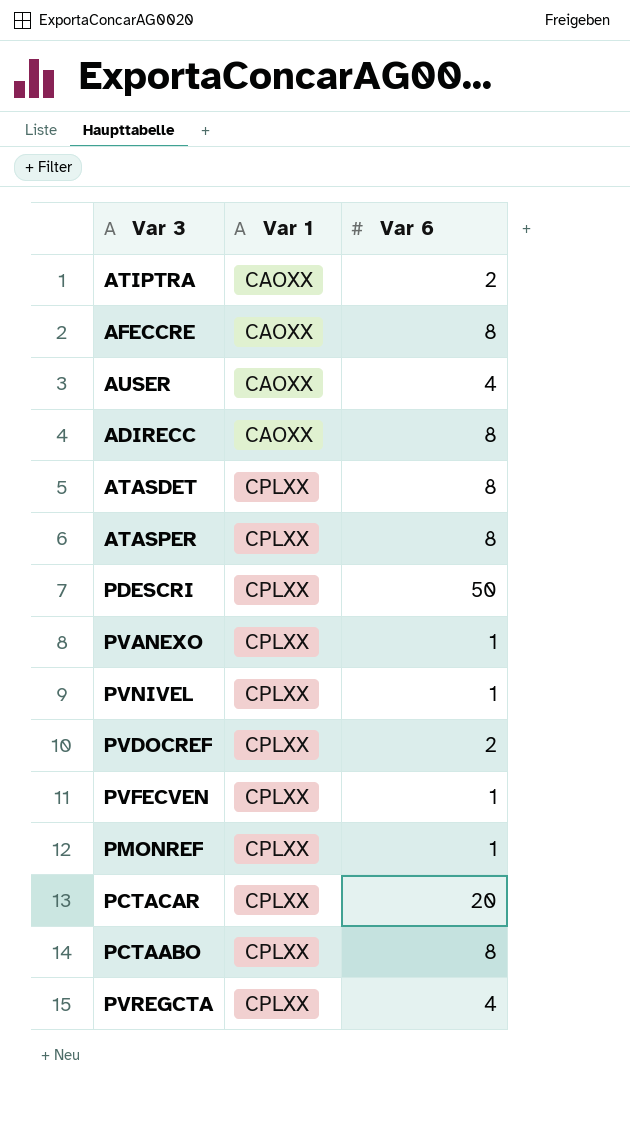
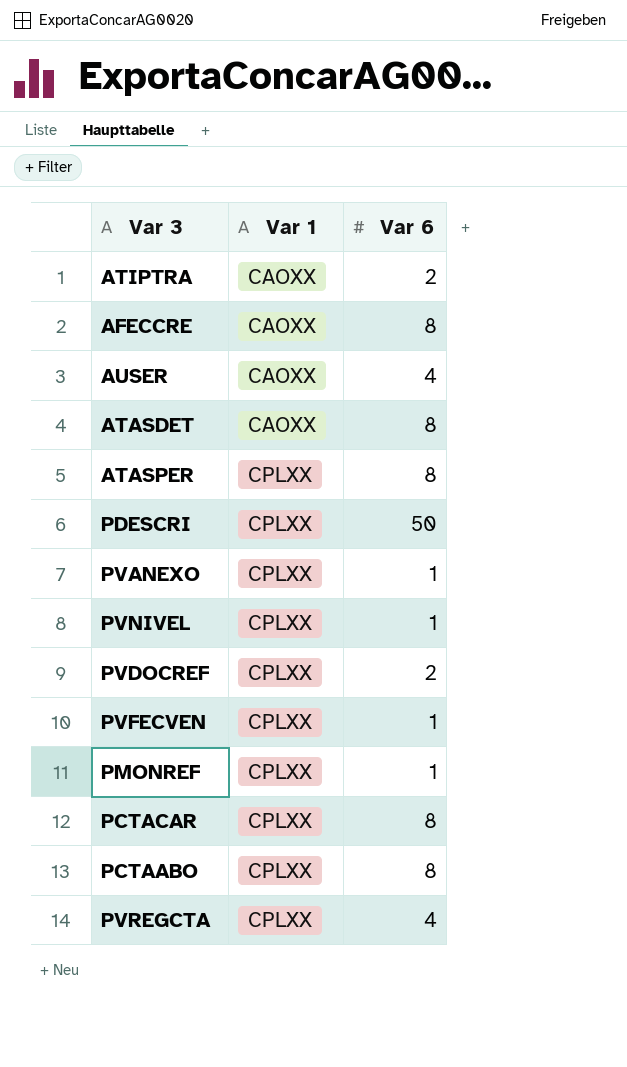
row ADIRECC: CAOXX | 8 -> none
ATASDET | Var 1: CPLXX -> CAOXX
PCTACAR | Var 6: 20 -> 8

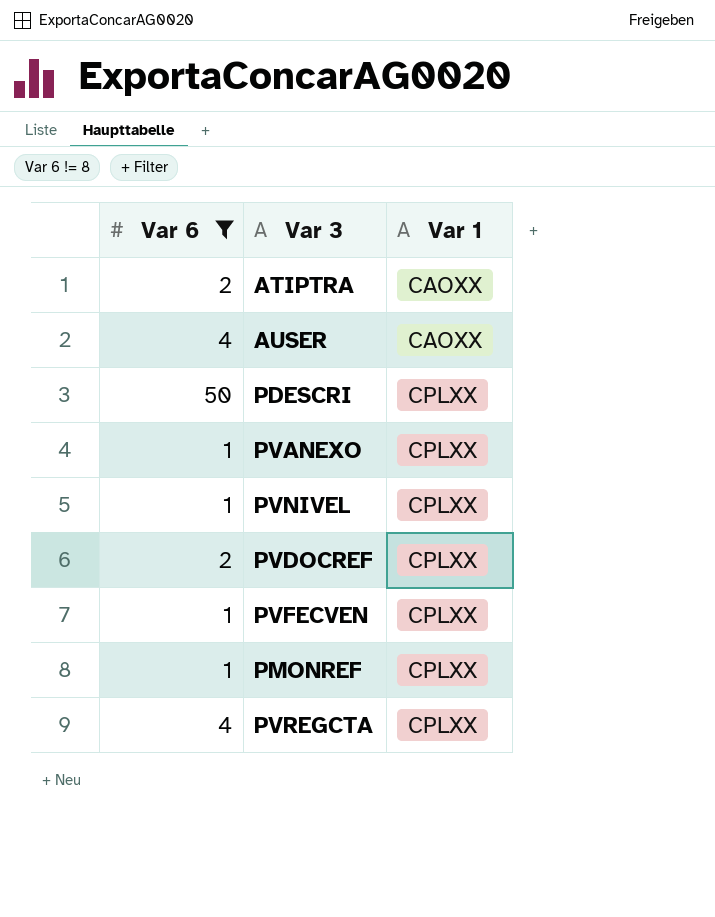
filter: none -> Var 6 != 8
column Var 6 | position: 3 -> 1

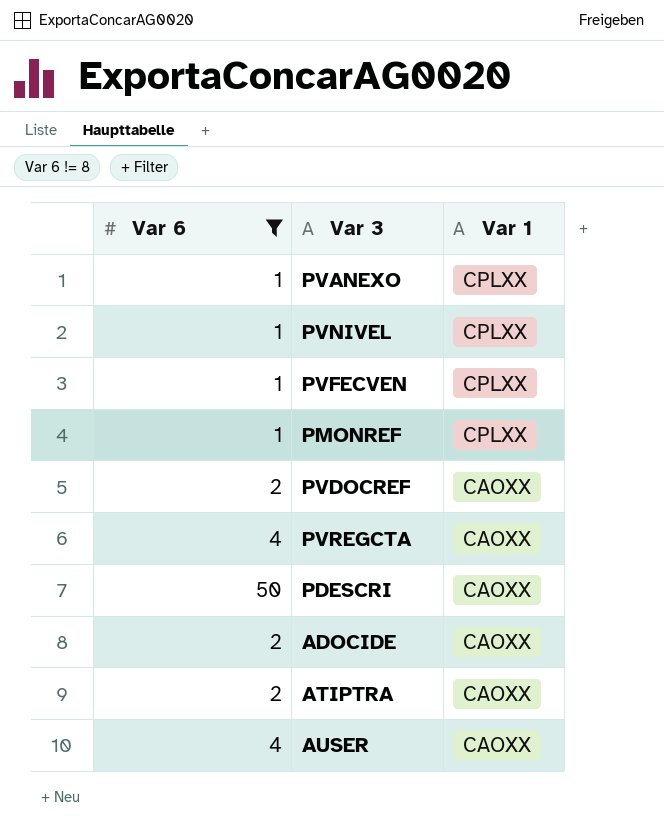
row order: Var 1 ascending -> Var 1 descending
PVDOCREF | Var 1: CPLXX -> CAOXX
PVREGCTA | Var 1: CPLXX -> CAOXX
PDESCRI | Var 1: CPLXX -> CAOXX
row ADOCIDE: none -> 2 | CAOXX

